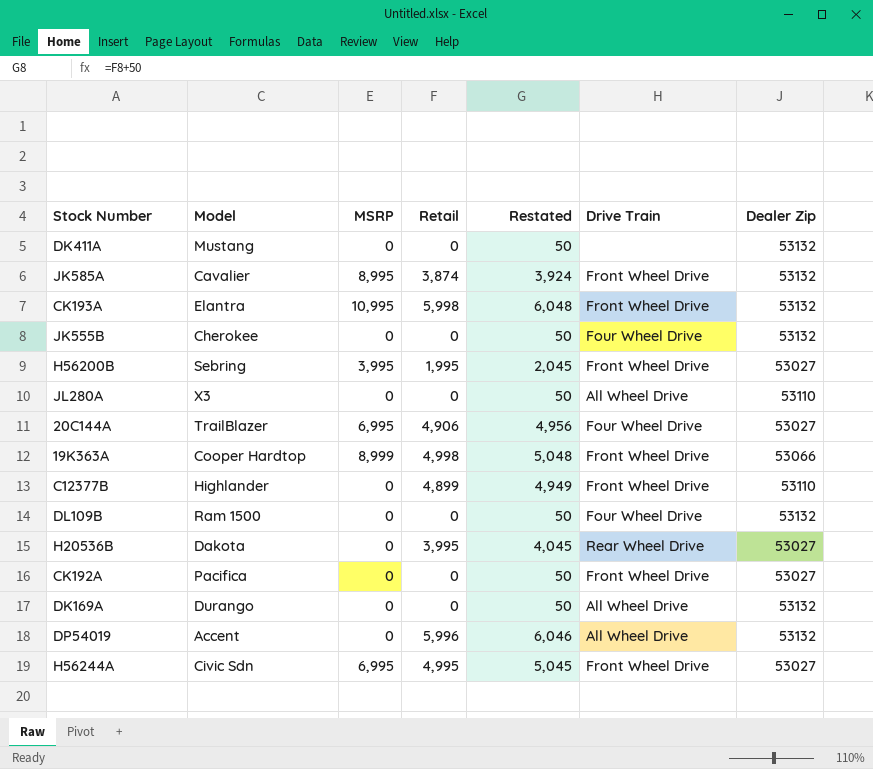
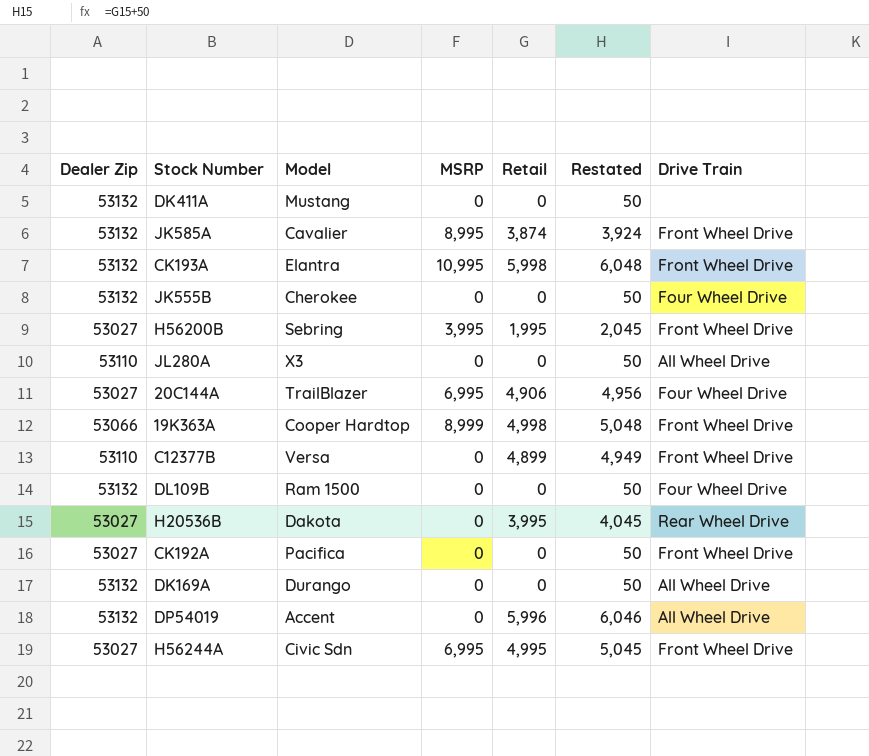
column Dealer Zip | position: 7 -> 1
C12377B | Model: Highlander -> Versa

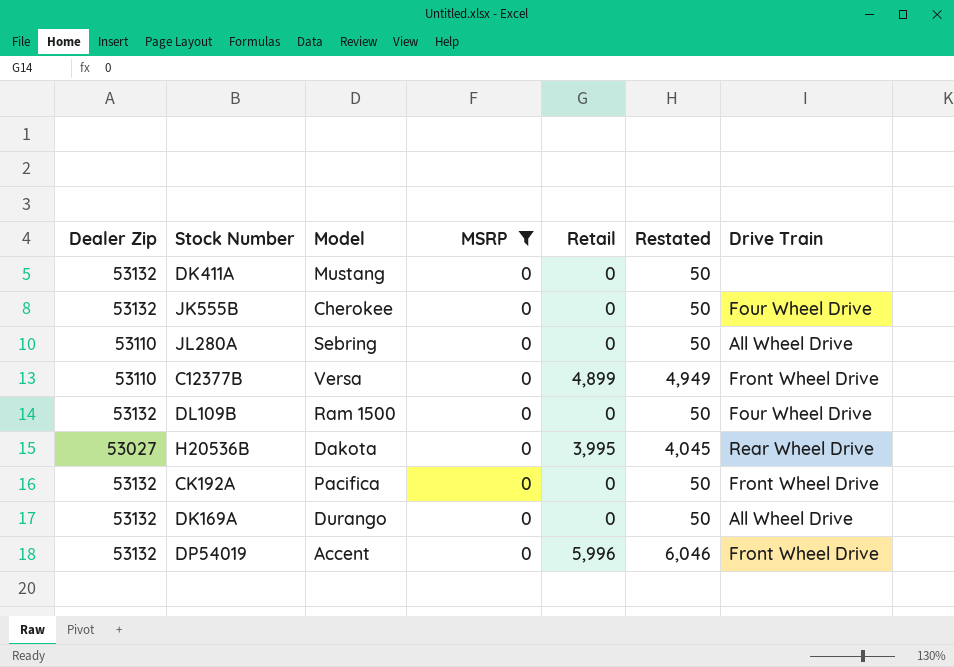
filter: none -> MSRP = 0
JL280A | Model: X3 -> Sebring
CK192A | Dealer Zip: 53027 -> 53132
DP54019 | Drive Train: All Wheel Drive -> Front Wheel Drive

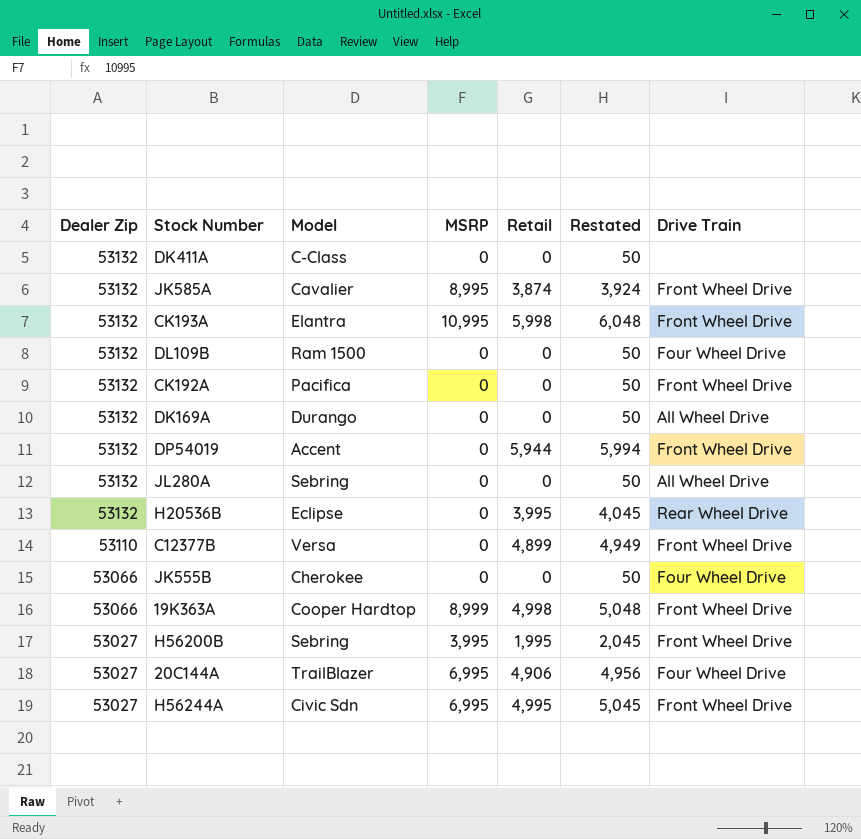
filter: MSRP = 0 -> none
row order: none -> Dealer Zip descending
DK411A | Model: Mustang -> C-Class
DP54019 | Retail: 5,996 -> 5,944
DP54019 | Restated: 6,046 -> 5,994
JL280A | Dealer Zip: 53110 -> 53132
H20536B | Dealer Zip: 53027 -> 53132
H20536B | Model: Dakota -> Eclipse
JK555B | Dealer Zip: 53132 -> 53066

